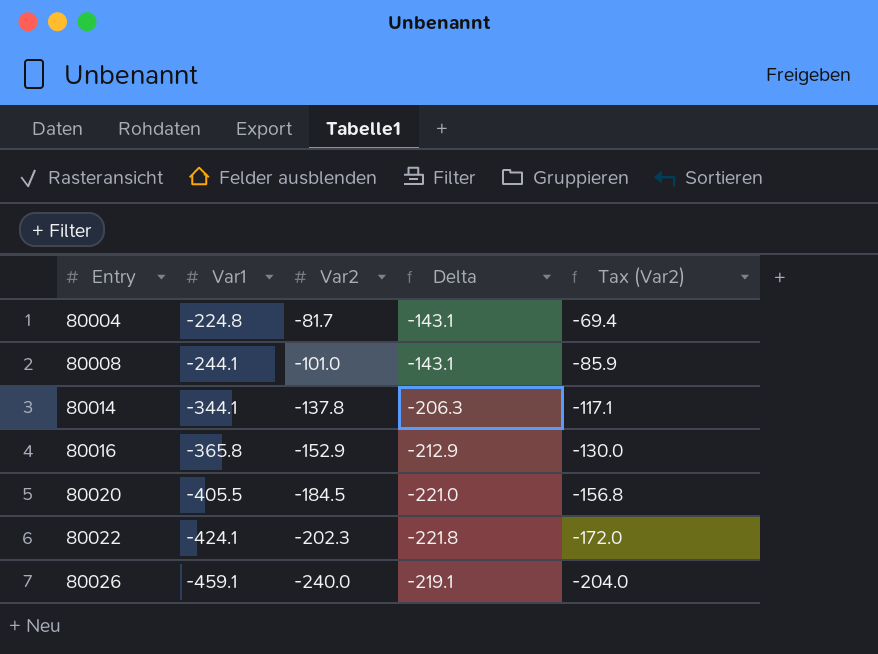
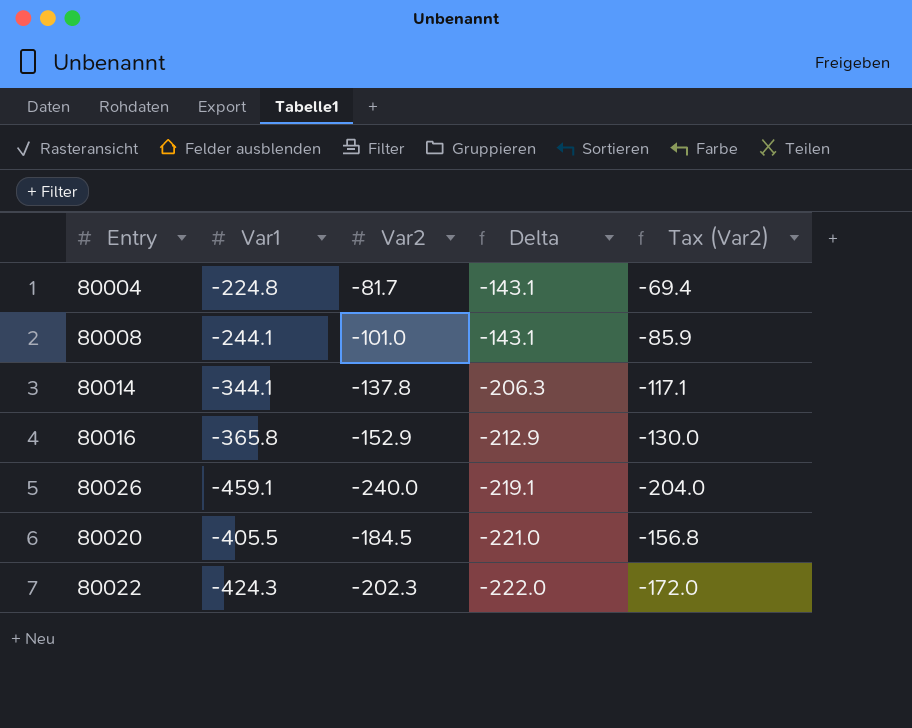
row order: Entry ascending -> Delta descending
80022 | Var1: -424.1 -> -424.3
80022 | Delta: -221.8 -> -222.0

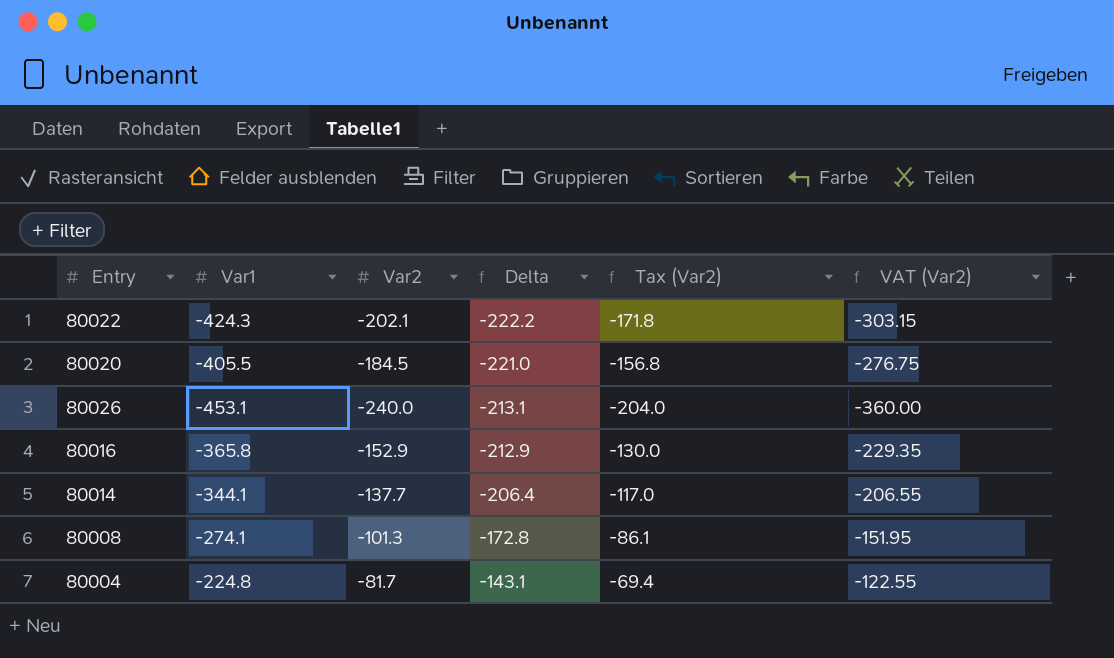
row order: Delta descending -> Delta ascending
column VAT (Var2) | formula: none -> [Var2] * 1.5
80022 | Var2: -202.3 -> -202.1
80022 | Delta: -222.0 -> -222.2
80022 | Tax (Var2): -172.0 -> -171.8
80026 | Var1: -459.1 -> -453.1
80026 | Delta: -219.1 -> -213.1
80014 | Var2: -137.8 -> -137.7
80014 | Delta: -206.3 -> -206.4
80014 | Tax (Var2): -117.1 -> -117.0
80008 | Var1: -244.1 -> -274.1
80008 | Var2: -101.0 -> -101.3
80008 | Delta: -143.1 -> -172.8
80008 | Tax (Var2): -85.9 -> -86.1

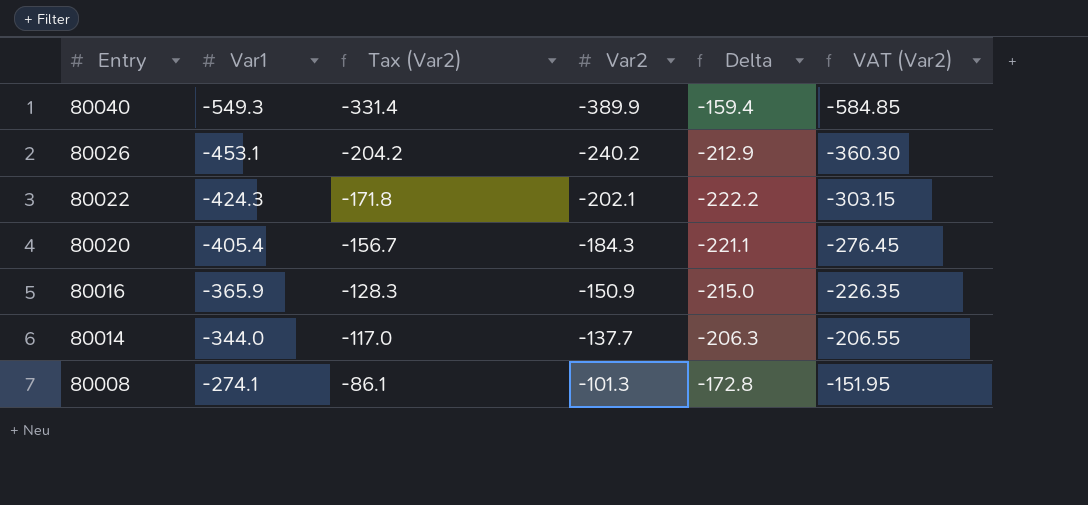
row order: Delta ascending -> Entry descending
column Tax (Var2) | position: 5 -> 3
row 80004: -224.8 | -81.7 | -143.1 | -69.4 | -122.55 -> none
row 80040: none -> -549.3 | -331.4 | -389.9 | -159.4 | -584.85
80026 | Tax (Var2): -204.0 -> -204.2
80026 | Var2: -240.0 -> -240.2
80026 | Delta: -213.1 -> -212.9
80026 | VAT (Var2): -360.00 -> -360.30
80020 | Var1: -405.5 -> -405.4
80020 | Tax (Var2): -156.8 -> -156.7
80020 | Var2: -184.5 -> -184.3
80020 | Delta: -221.0 -> -221.1
80020 | VAT (Var2): -276.75 -> -276.45
80016 | Var1: -365.8 -> -365.9
80016 | Tax (Var2): -130.0 -> -128.3
80016 | Var2: -152.9 -> -150.9
80016 | Delta: -212.9 -> -215.0
80016 | VAT (Var2): -229.35 -> -226.35
80014 | Var1: -344.1 -> -344.0
80014 | Delta: -206.4 -> -206.3

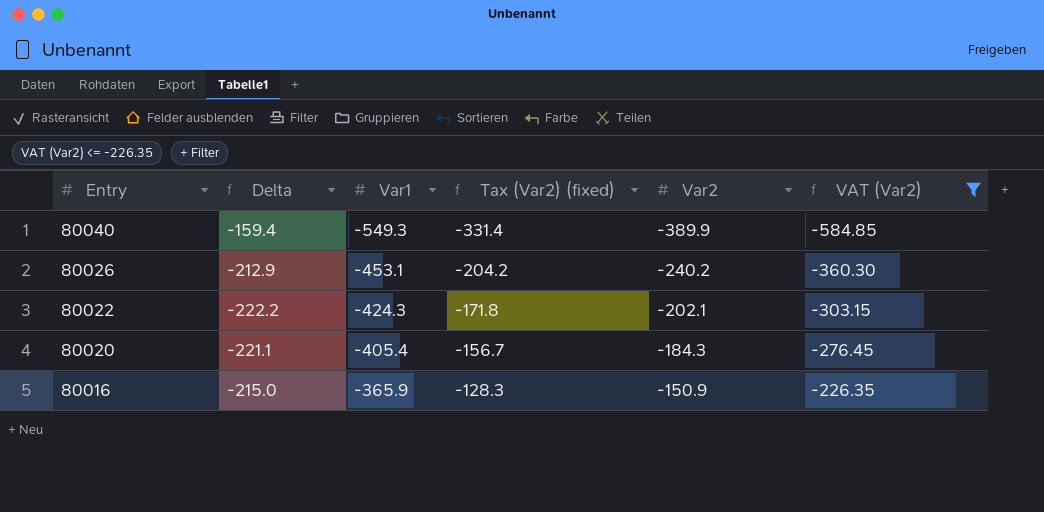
filter: none -> VAT (Var2) <= -226.35
column Delta | position: 5 -> 2
column name: Tax (Var2) -> Tax (Var2) (fixed)

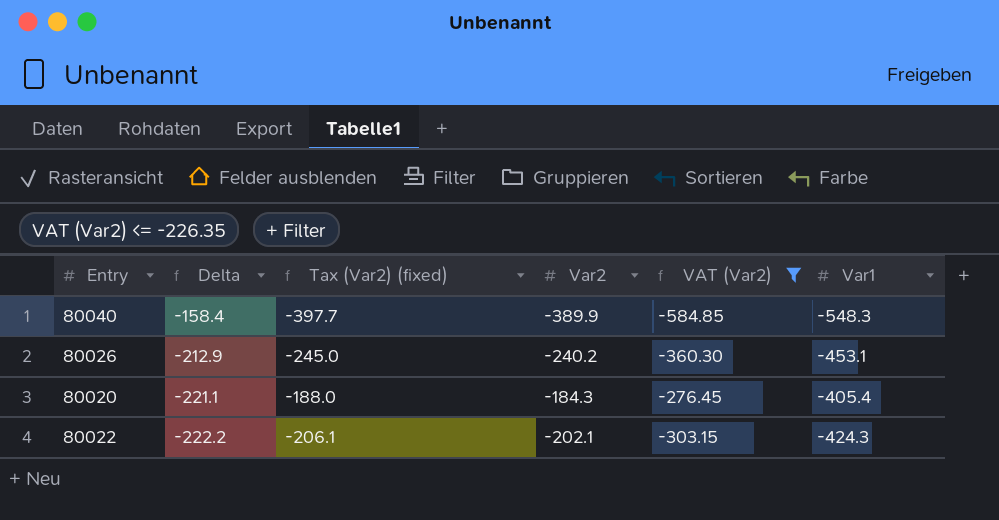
row order: Entry descending -> Delta descending
column Tax (Var2) (fixed) | formula: [Var2] * 0.85 -> [Var2] * 1.02
column Var1 | position: 3 -> 6
row 80016: -215.0 | -365.9 | -128.3 | -150.9 | -226.35 -> none
80040 | Delta: -159.4 -> -158.4
80040 | Var1: -549.3 -> -548.3

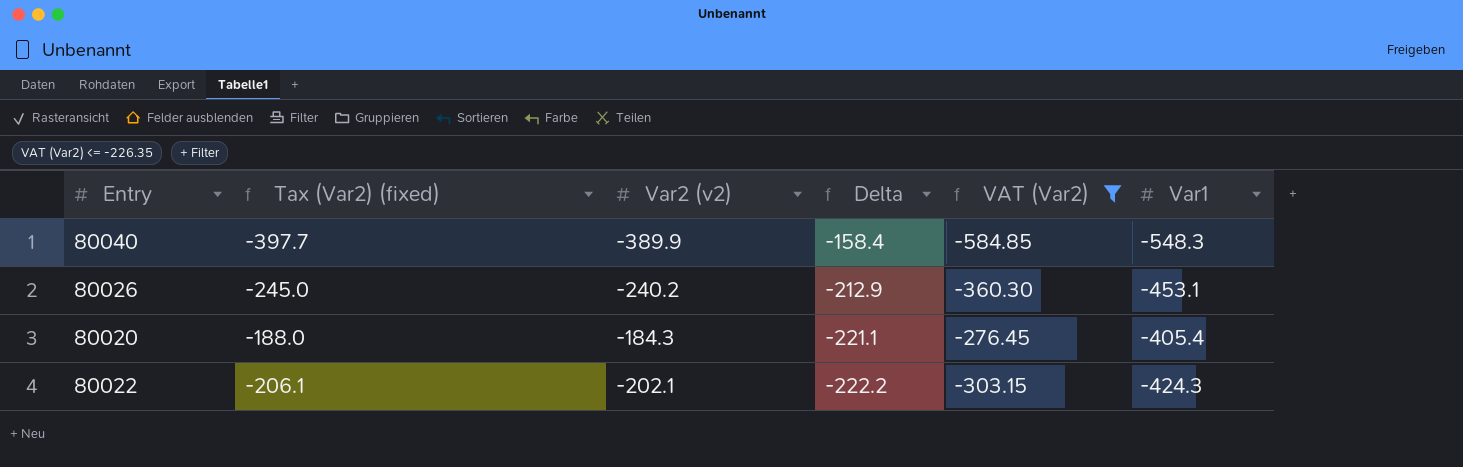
column name: Var2 -> Var2 (v2)
column Delta | position: 2 -> 4

